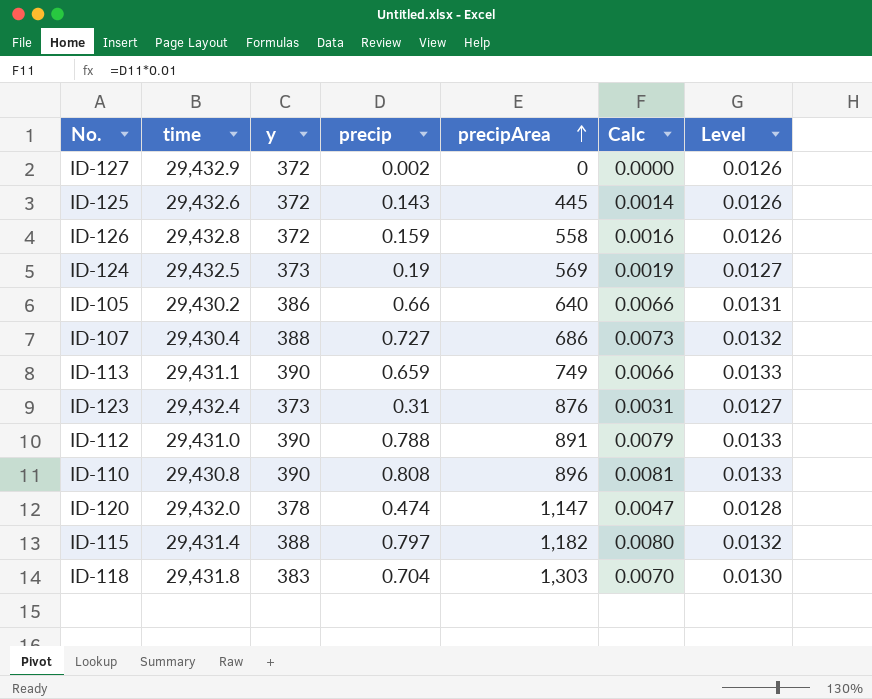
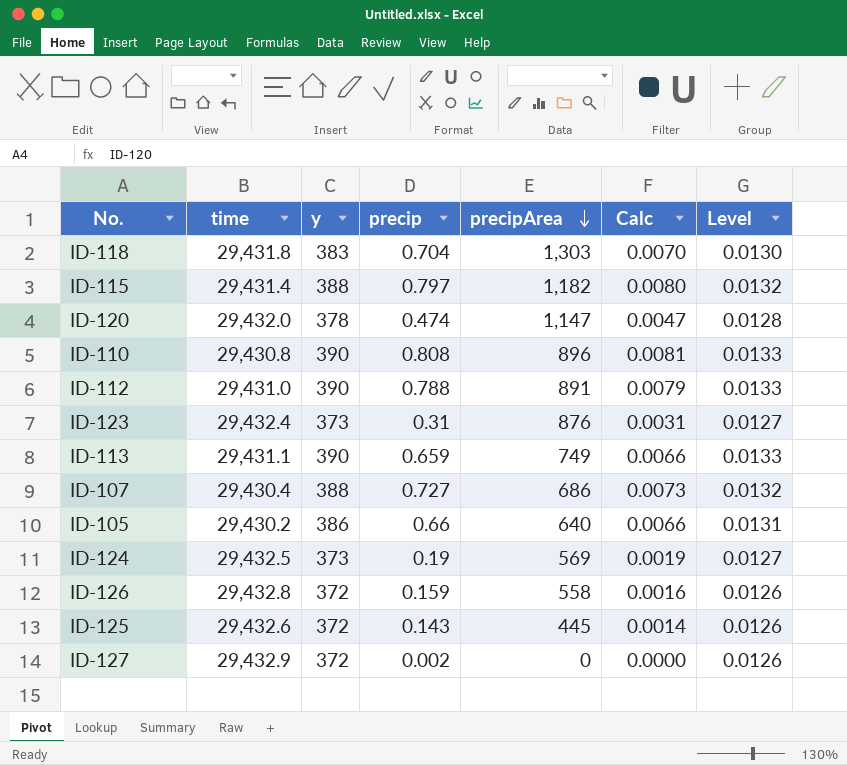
row order: precipArea ascending -> precipArea descending

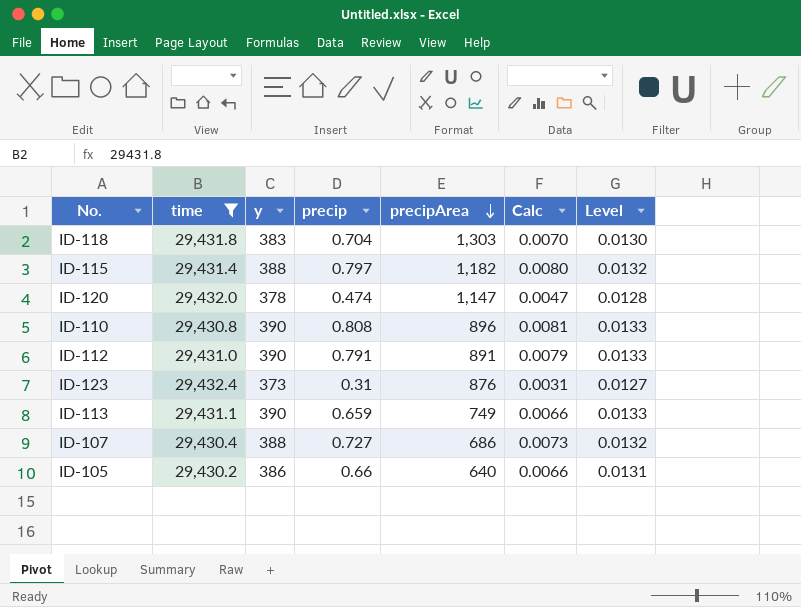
filter: none -> time <= 29,432.4
ID-112 | precip: 0.788 -> 0.791

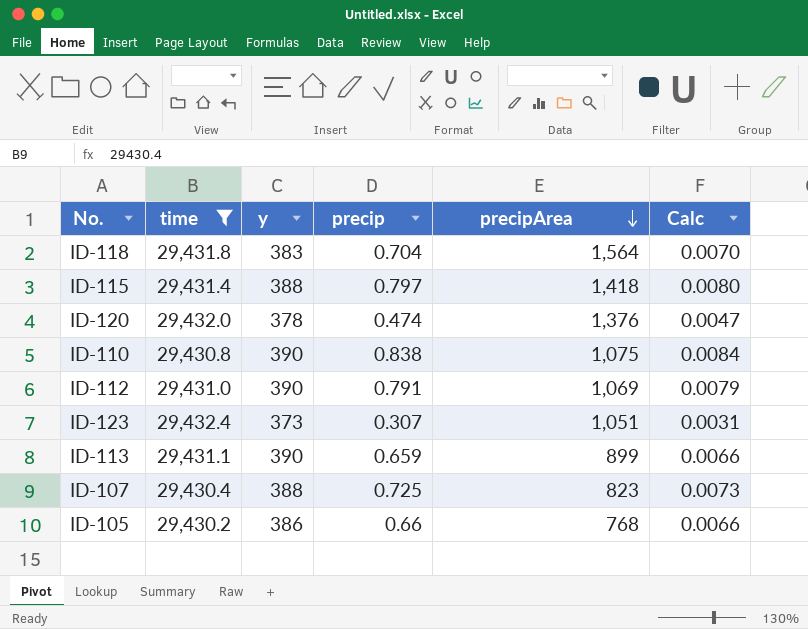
column Level | formula: [y] / [time] -> none
ID-118 | precipArea: 1,303 -> 1,564
ID-115 | precipArea: 1,182 -> 1,418
ID-120 | precipArea: 1,147 -> 1,376
ID-110 | precip: 0.808 -> 0.838
ID-110 | precipArea: 896 -> 1,075
ID-110 | Calc: 0.0081 -> 0.0084
ID-112 | precipArea: 891 -> 1,069
ID-123 | precip: 0.31 -> 0.307
ID-123 | precipArea: 876 -> 1,051
ID-113 | precipArea: 749 -> 899
ID-107 | precip: 0.727 -> 0.725
ID-107 | precipArea: 686 -> 823
ID-105 | precipArea: 640 -> 768

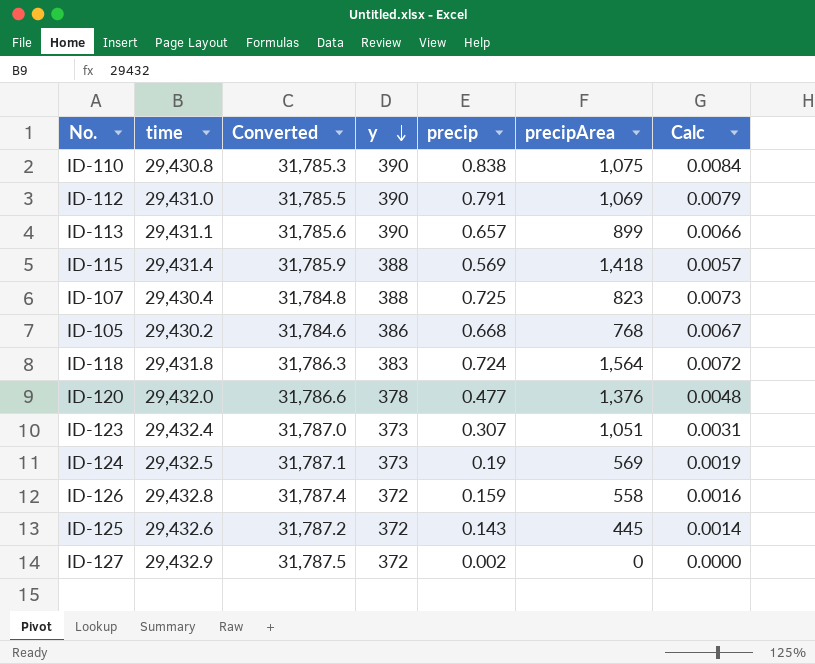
filter: time <= 29,432.4 -> none
row order: precipArea descending -> y descending
column Converted | formula: none -> [time] * 1.08
ID-113 | precip: 0.659 -> 0.657
ID-115 | precip: 0.797 -> 0.569
ID-115 | Calc: 0.0080 -> 0.0057
ID-105 | precip: 0.66 -> 0.668
ID-105 | Calc: 0.0066 -> 0.0067
ID-118 | precip: 0.704 -> 0.724
ID-118 | Calc: 0.0070 -> 0.0072
ID-120 | precip: 0.474 -> 0.477
ID-120 | Calc: 0.0047 -> 0.0048

